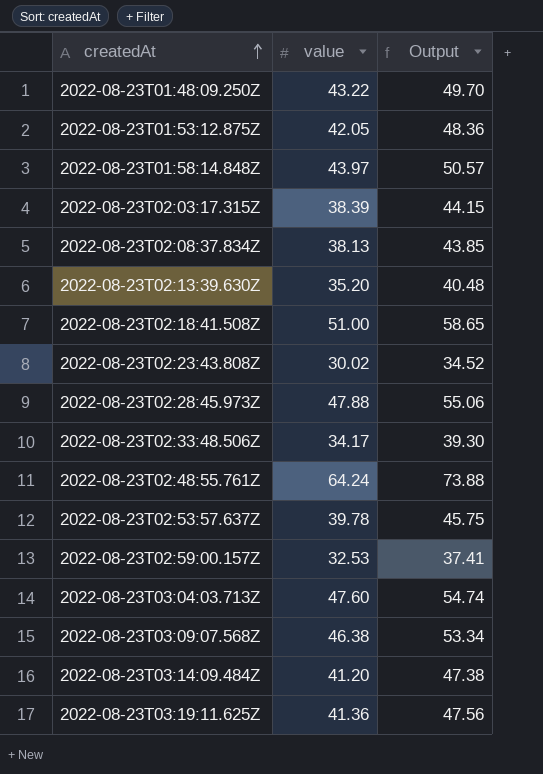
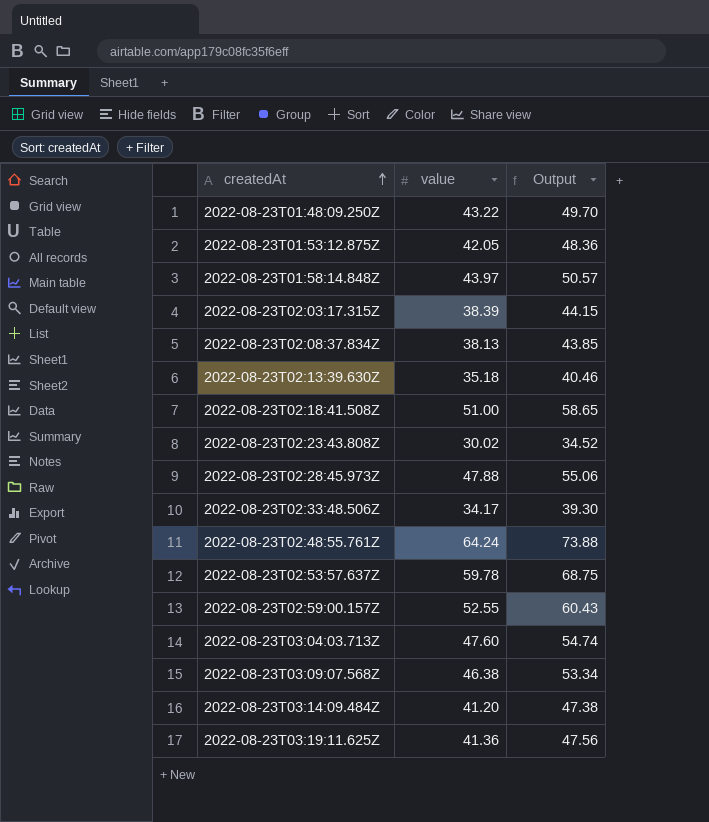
2022-08-23T02:13:39.630Z | value: 35.20 -> 35.18
2022-08-23T02:13:39.630Z | Output: 40.48 -> 40.46
2022-08-23T02:53:57.637Z | value: 39.78 -> 59.78
2022-08-23T02:53:57.637Z | Output: 45.75 -> 68.75
2022-08-23T02:59:00.157Z | value: 32.53 -> 52.55
2022-08-23T02:59:00.157Z | Output: 37.41 -> 60.43

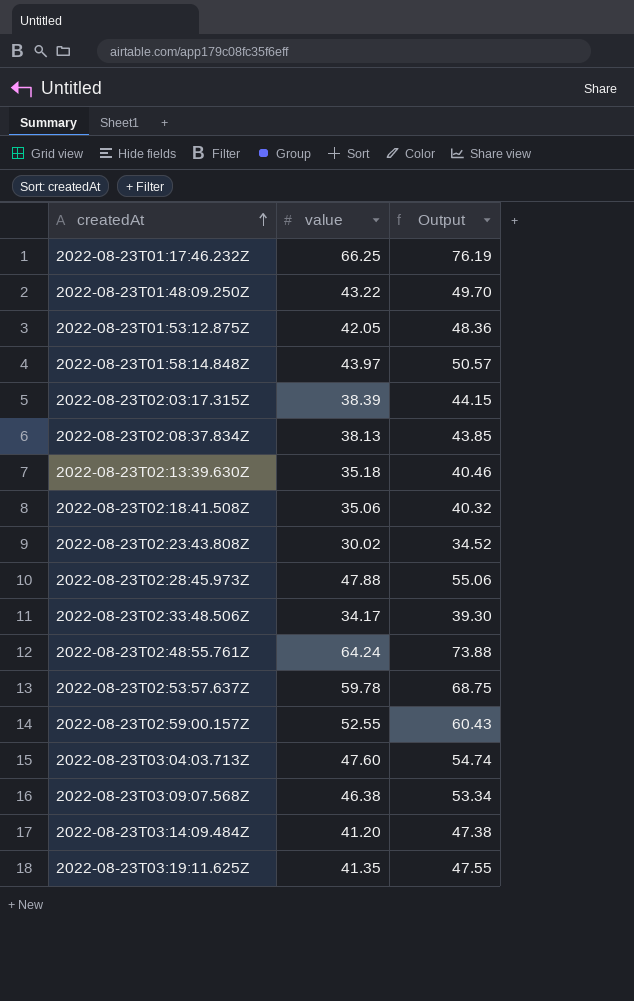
row 2022-08-23T01:17:46.232Z: none -> 66.25 | 76.19
2022-08-23T02:18:41.508Z | value: 51.00 -> 35.06
2022-08-23T02:18:41.508Z | Output: 58.65 -> 40.32
2022-08-23T03:19:11.625Z | value: 41.36 -> 41.35
2022-08-23T03:19:11.625Z | Output: 47.56 -> 47.55

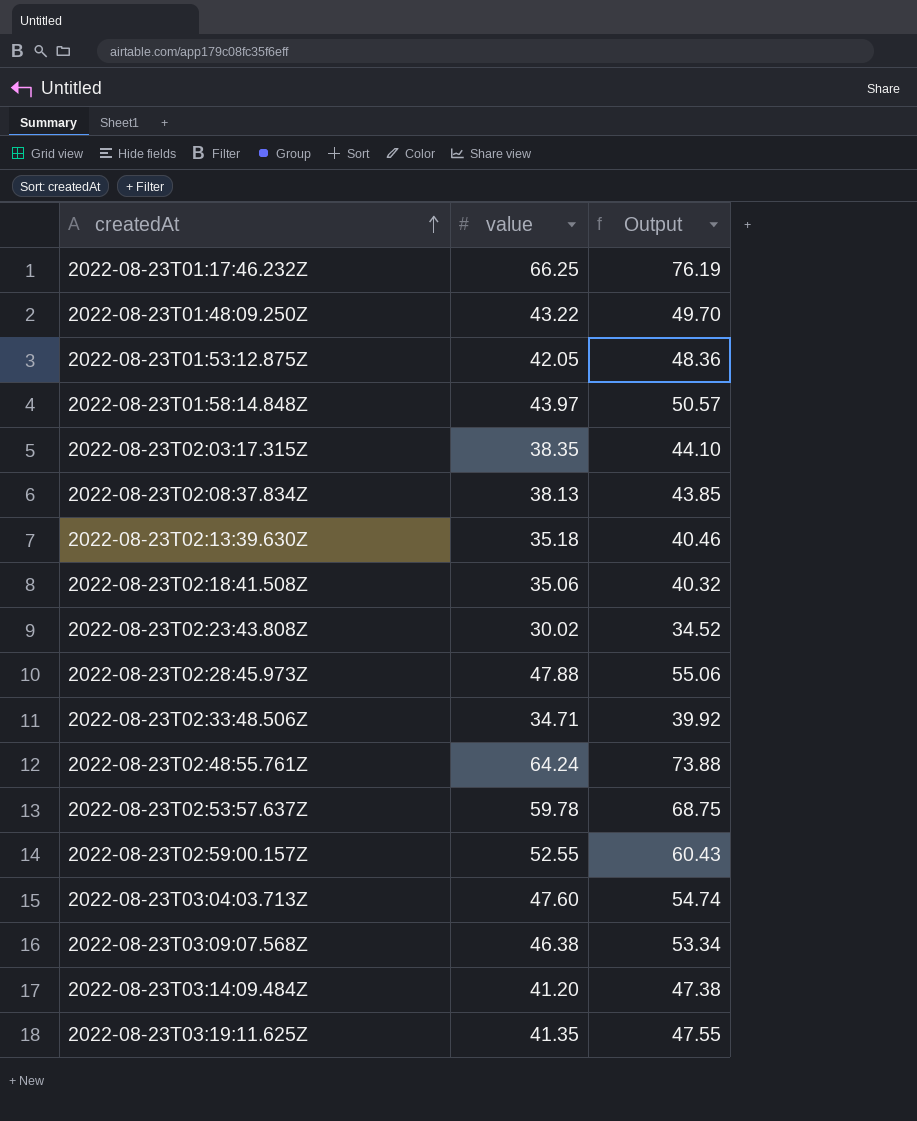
2022-08-23T02:03:17.315Z | value: 38.39 -> 38.35
2022-08-23T02:03:17.315Z | Output: 44.15 -> 44.10
2022-08-23T02:33:48.506Z | value: 34.17 -> 34.71
2022-08-23T02:33:48.506Z | Output: 39.30 -> 39.92

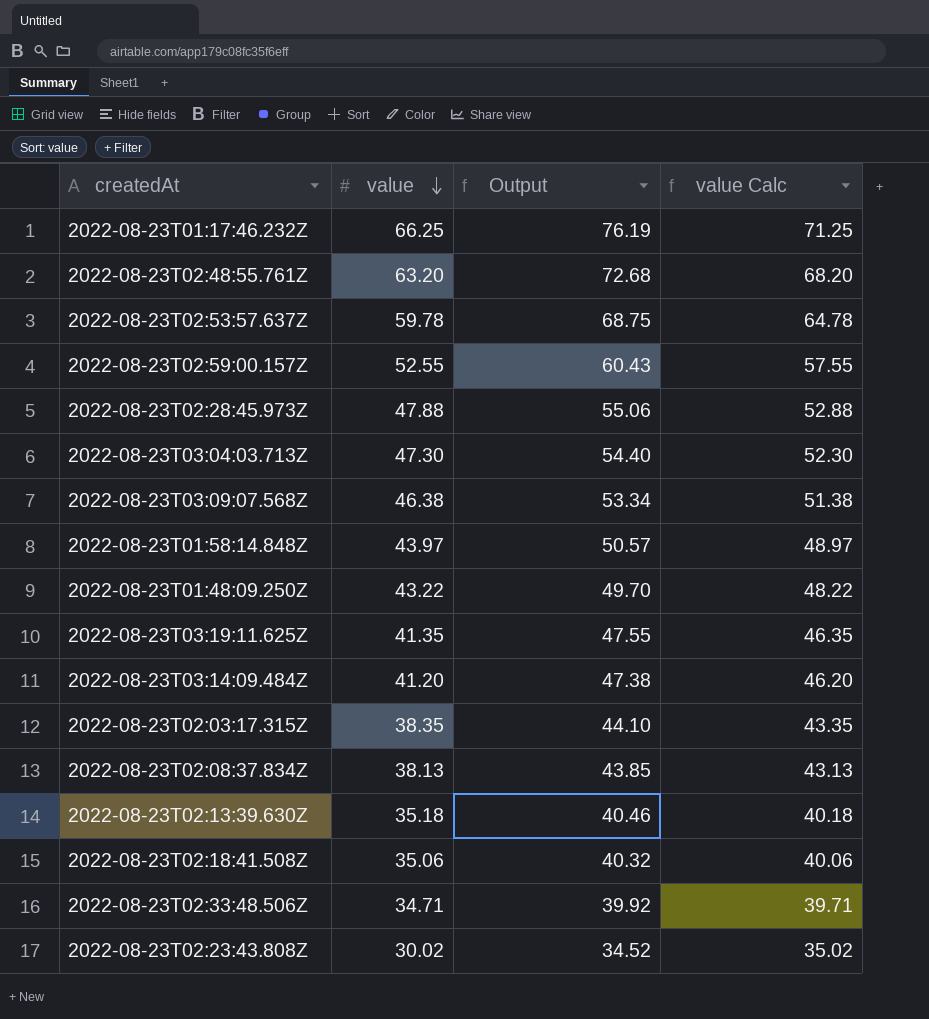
row order: createdAt ascending -> value descending
column value Calc | formula: none -> [value] + 5
row 2022-08-23T01:53:12.875Z: 42.05 | 48.36 -> none
2022-08-23T02:48:55.761Z | value: 64.24 -> 63.20
2022-08-23T02:48:55.761Z | Output: 73.88 -> 72.68
2022-08-23T03:04:03.713Z | value: 47.60 -> 47.30
2022-08-23T03:04:03.713Z | Output: 54.74 -> 54.40

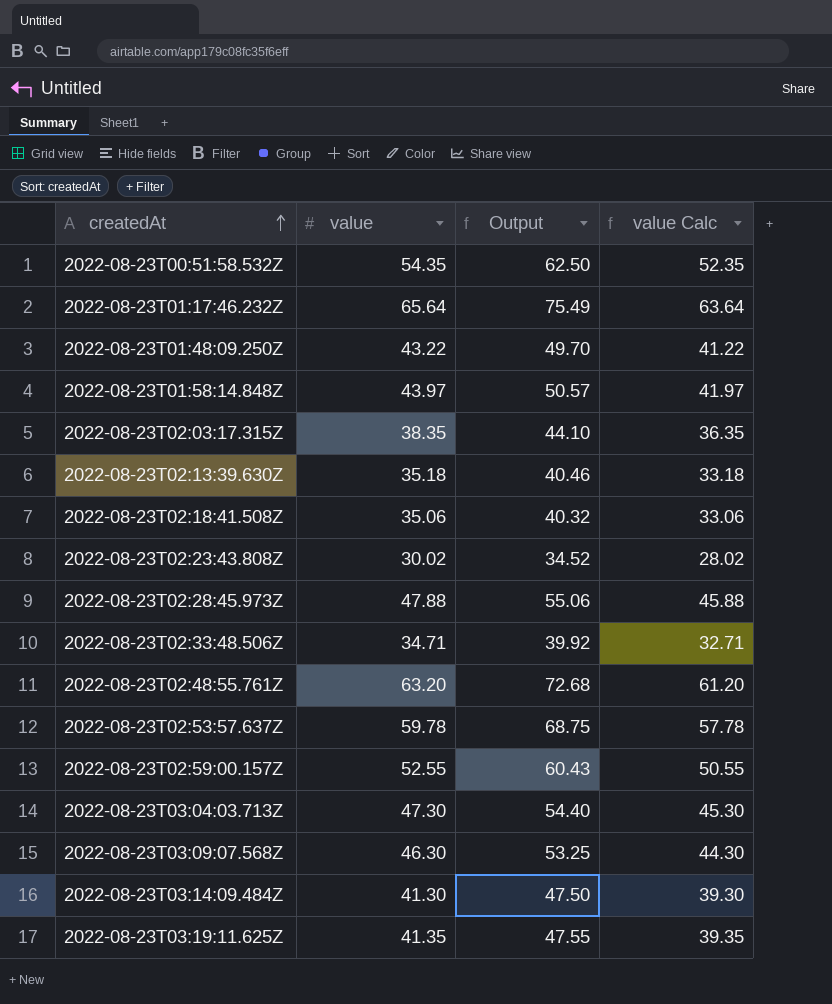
row order: value descending -> createdAt ascending
column value Calc | formula: [value] + 5 -> [value] - 2
row 2022-08-23T02:08:37.834Z: 38.13 | 43.85 | 43.13 -> none
row 2022-08-23T00:51:58.532Z: none -> 54.35 | 62.50 | 52.35
2022-08-23T01:17:46.232Z | value: 66.25 -> 65.64
2022-08-23T01:17:46.232Z | Output: 76.19 -> 75.49
2022-08-23T03:09:07.568Z | value: 46.38 -> 46.30
2022-08-23T03:09:07.568Z | Output: 53.34 -> 53.25
2022-08-23T03:14:09.484Z | value: 41.20 -> 41.30
2022-08-23T03:14:09.484Z | Output: 47.38 -> 47.50

